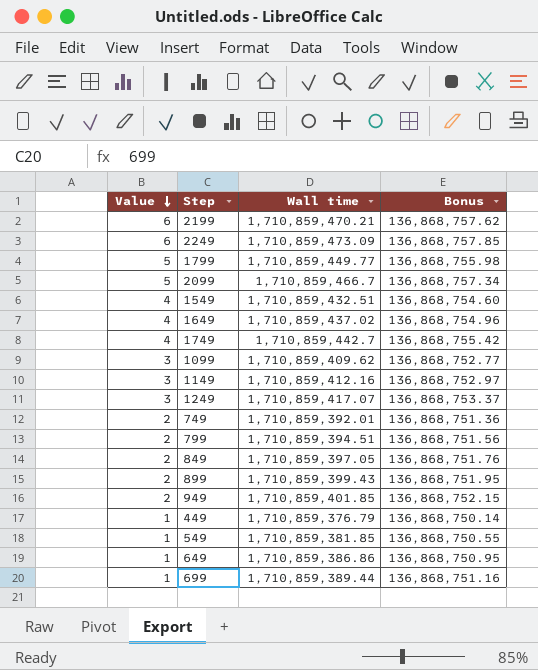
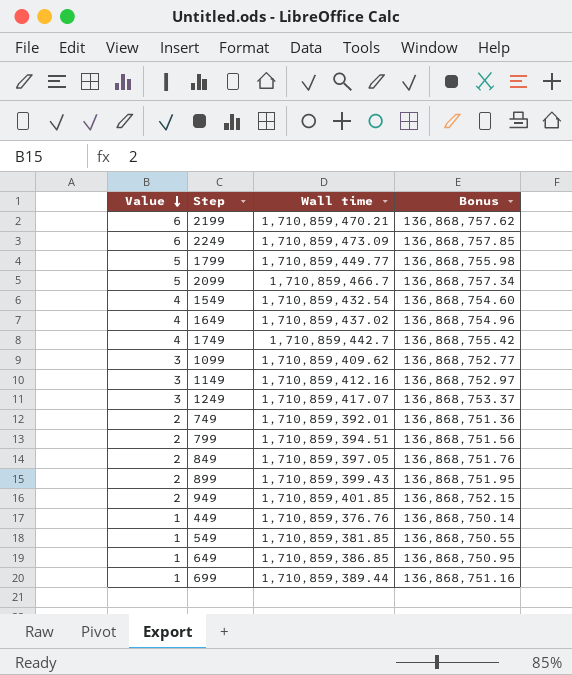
1549 | Wall time: 1,710,859,432.51 -> 1,710,859,432.54
449 | Wall time: 1,710,859,376.79 -> 1,710,859,376.76
649 | Wall time: 1,710,859,386.86 -> 1,710,859,386.85

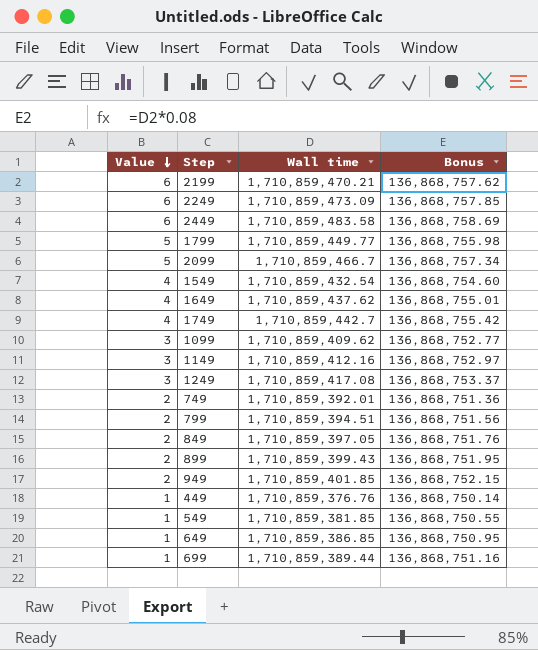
row 2449: none -> 6 | 1,710,859,483.58 | 136,868,758.69
1649 | Wall time: 1,710,859,437.02 -> 1,710,859,437.62
1649 | Bonus: 136,868,754.96 -> 136,868,755.01
1249 | Wall time: 1,710,859,417.07 -> 1,710,859,417.08

